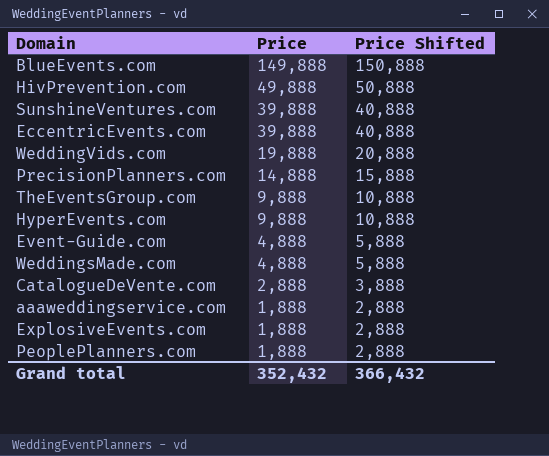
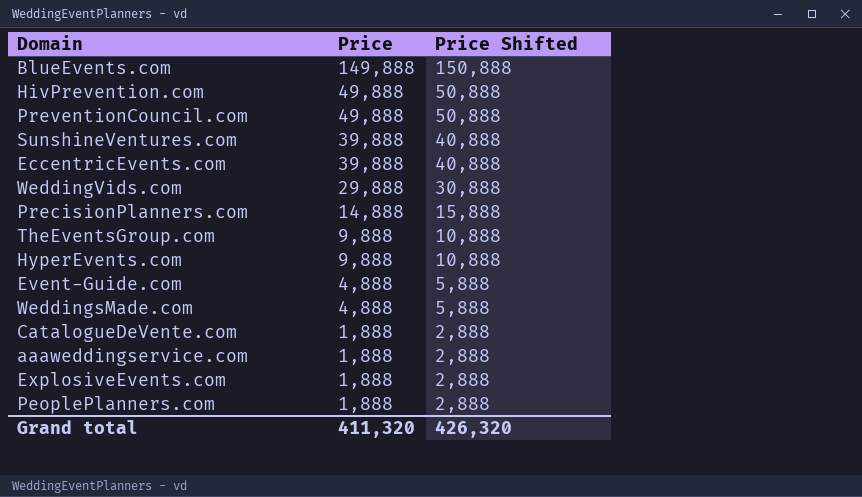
row PreventionCouncil.com: none -> 49,888 | 50,888
WeddingVids.com | Price: 19,888 -> 29,888
WeddingVids.com | Price Shifted: 20,888 -> 30,888
CatalogueDeVente.com | Price: 2,888 -> 1,888
CatalogueDeVente.com | Price Shifted: 3,888 -> 2,888
Grand total | Price: 352,432 -> 411,320
Grand total | Price Shifted: 366,432 -> 426,320

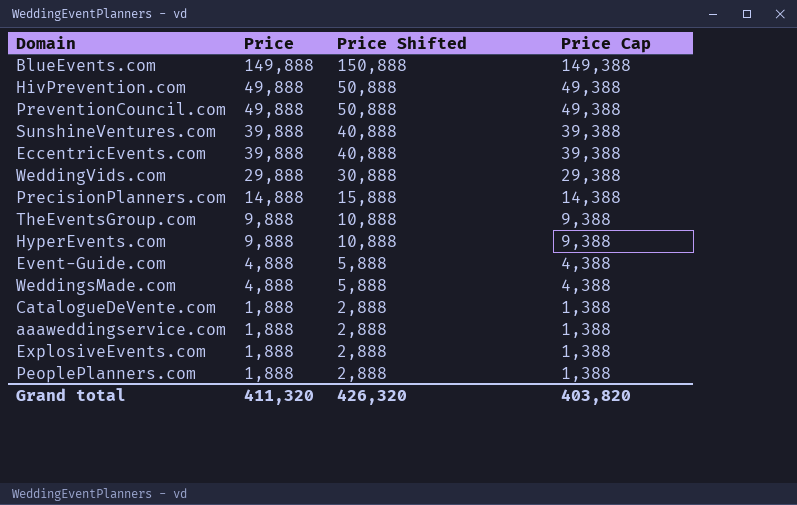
column Price Cap | formula: none -> [Price] - 500

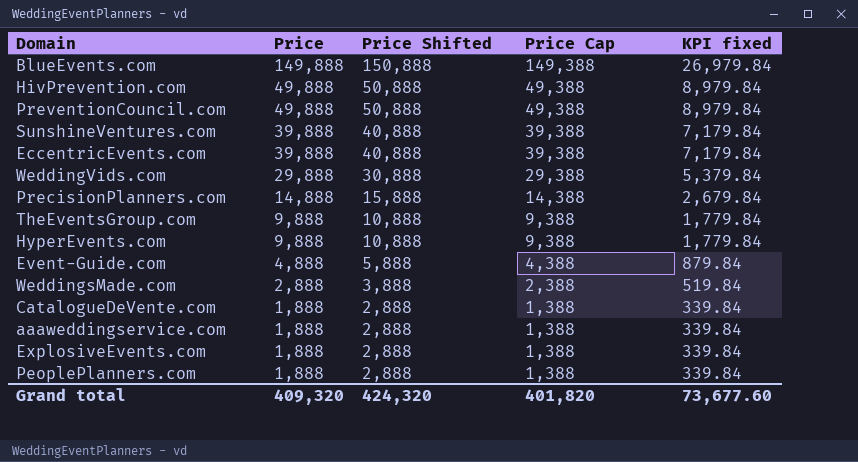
column KPI fixed | formula: none -> [Price] * 0.18
WeddingsMade.com | Price: 4,888 -> 2,888
WeddingsMade.com | Price Shifted: 5,888 -> 3,888
WeddingsMade.com | Price Cap: 4,388 -> 2,388
Grand total | Price: 411,320 -> 409,320
Grand total | Price Shifted: 426,320 -> 424,320
Grand total | Price Cap: 403,820 -> 401,820

